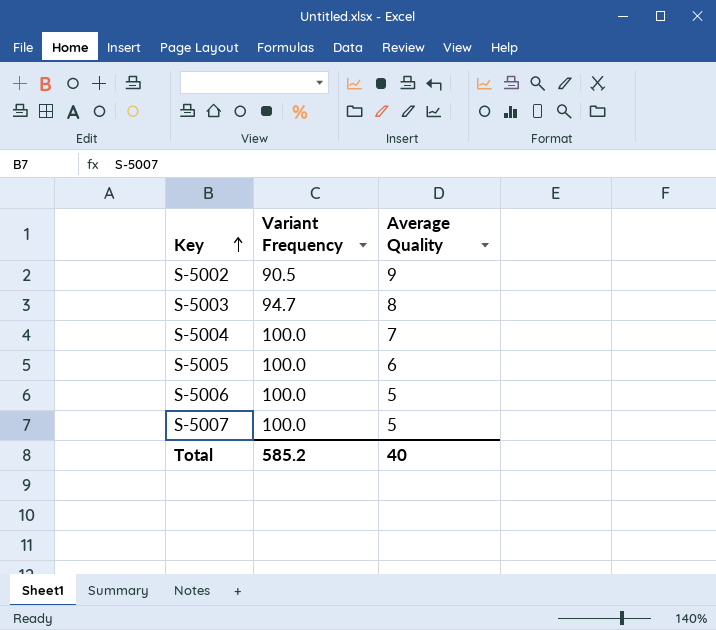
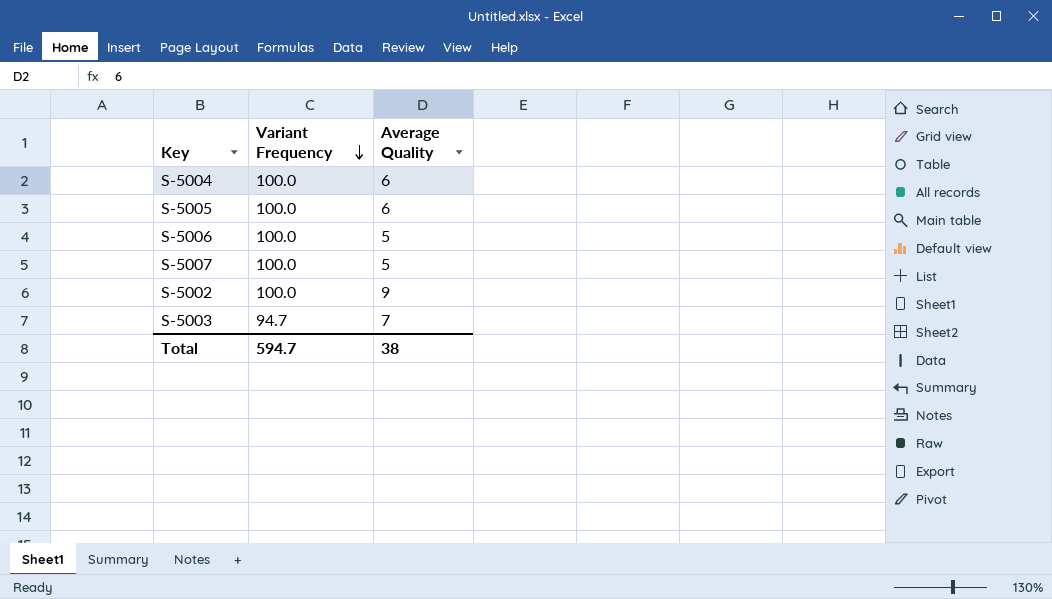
row order: Key ascending -> Variant Frequency descending
S-5004 | Average Quality: 7 -> 6
S-5002 | Variant Frequency: 90.5 -> 100.0
S-5003 | Average Quality: 8 -> 7
Total | Variant Frequency: 585.2 -> 594.7
Total | Average Quality: 40 -> 38

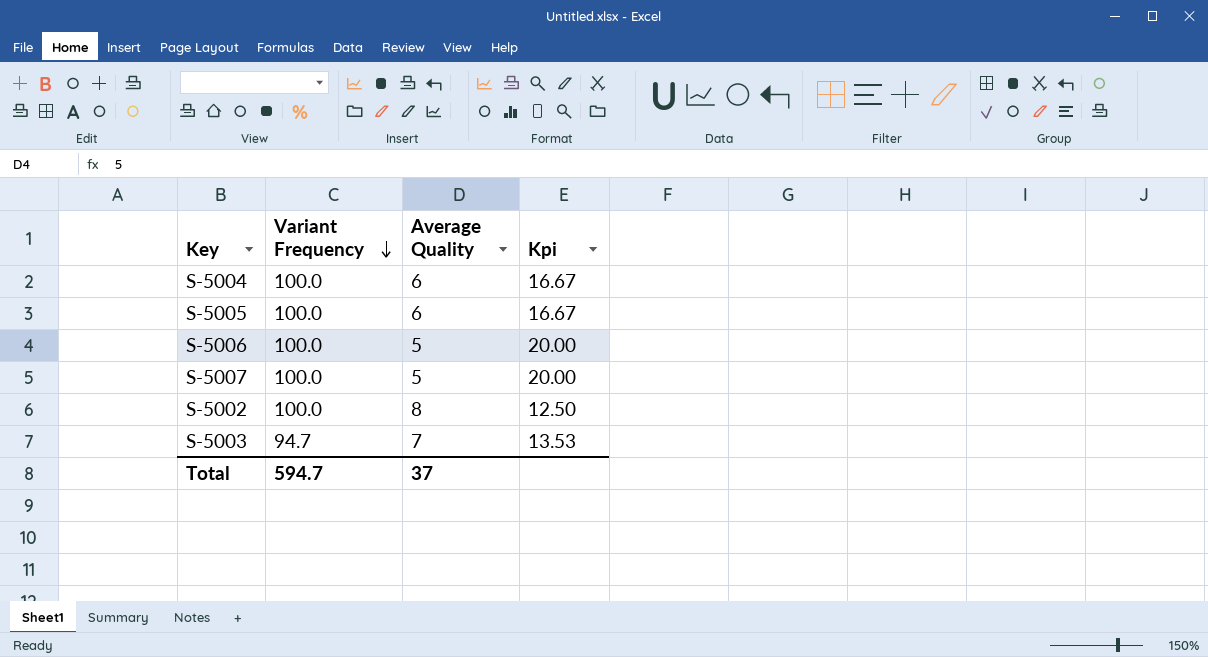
column Kpi | formula: none -> [Variant Frequency] / [Average Quality]
S-5002 | Average Quality: 9 -> 8
Total | Average Quality: 38 -> 37

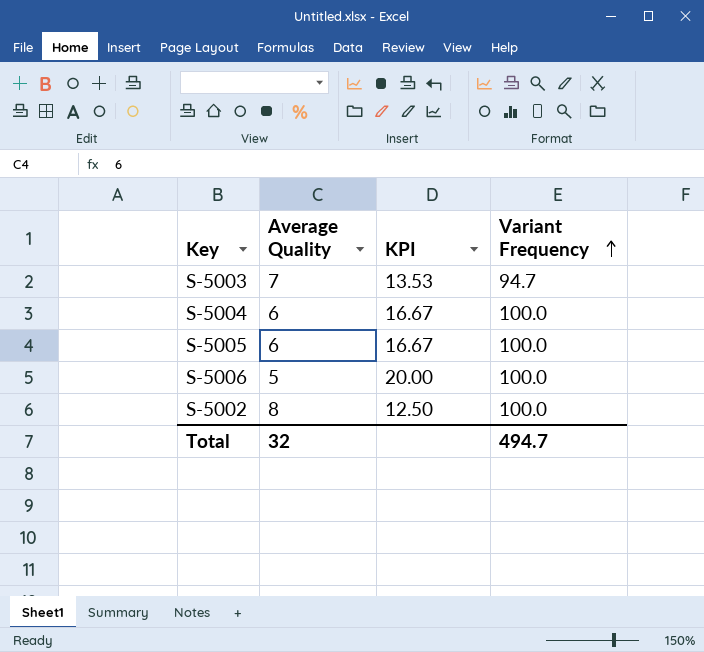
row order: Variant Frequency descending -> Variant Frequency ascending
column name: Kpi -> KPI
column Variant Frequency | position: 2 -> 4
row S-5007: 100.0 | 5 | 20.00 -> none
Total | Average Quality: 37 -> 32
Total | Variant Frequency: 594.7 -> 494.7

